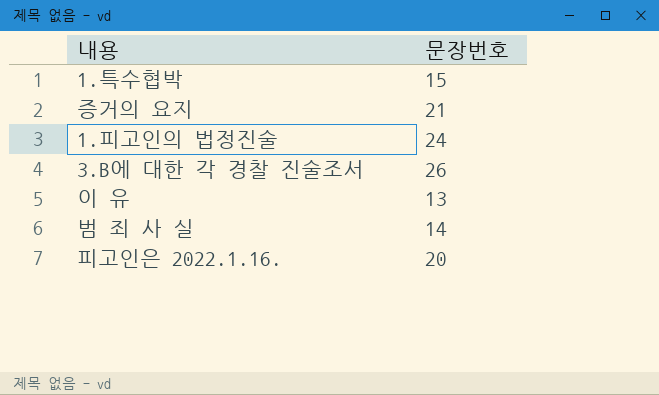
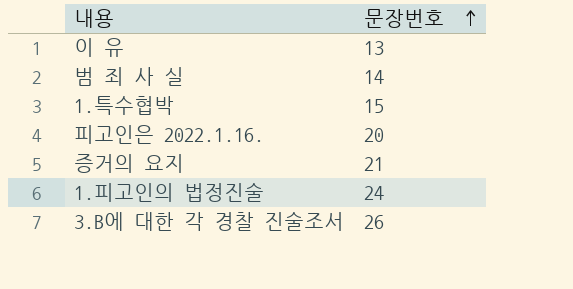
row order: none -> 문장번호 ascending

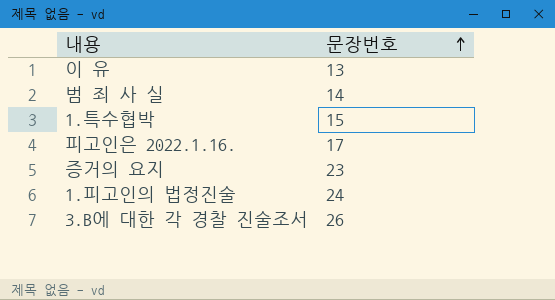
피고인은 2022.1.16. | 문장번호: 20 -> 17
증거의 요지 | 문장번호: 21 -> 23

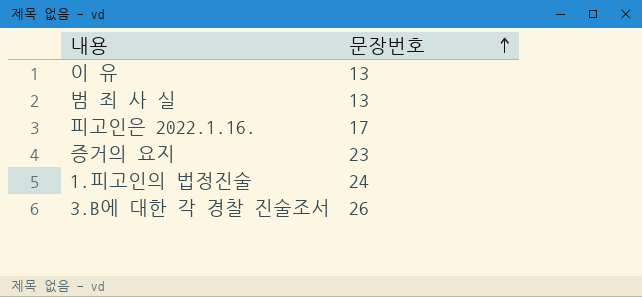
row 1.특수협박: 15 -> none
범 죄 사 실 | 문장번호: 14 -> 13

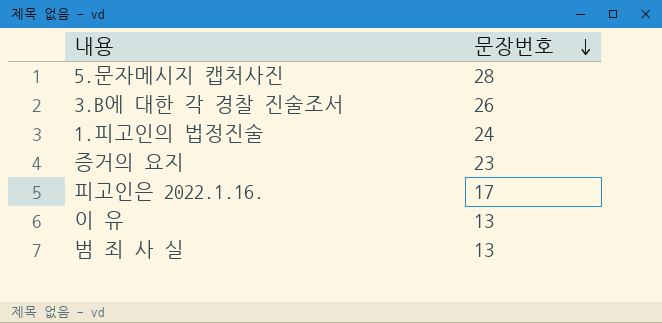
row order: 문장번호 ascending -> 문장번호 descending
row 5.문자메시지 캡처사진: none -> 28

